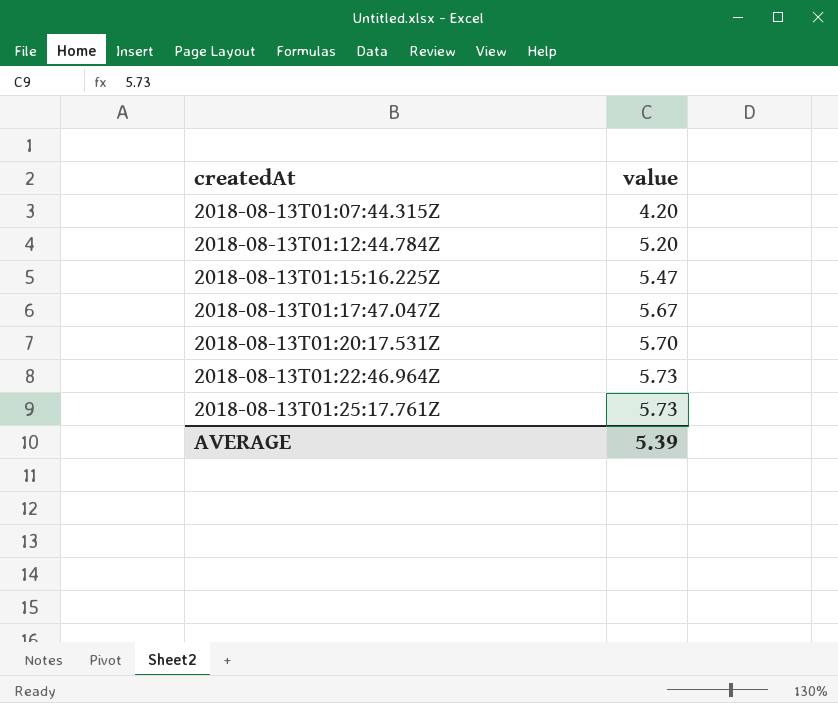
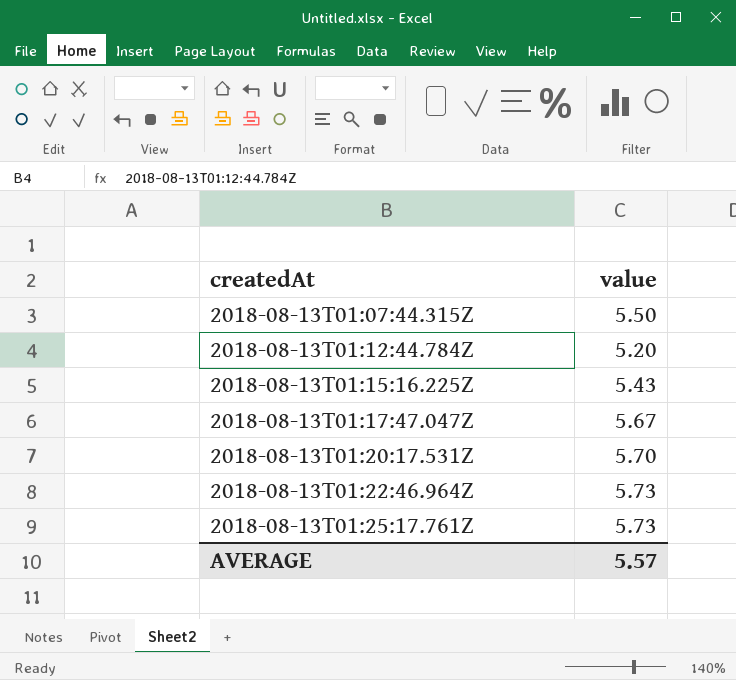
2018-08-13T01:07:44.315Z | value: 4.20 -> 5.50
2018-08-13T01:15:16.225Z | value: 5.47 -> 5.43
AVERAGE | value: 5.39 -> 5.57

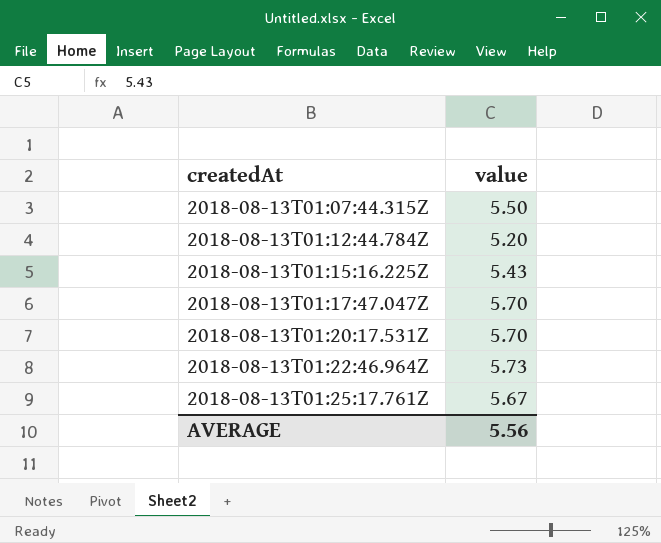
2018-08-13T01:17:47.047Z | value: 5.67 -> 5.70
2018-08-13T01:25:17.761Z | value: 5.73 -> 5.67
AVERAGE | value: 5.57 -> 5.56

